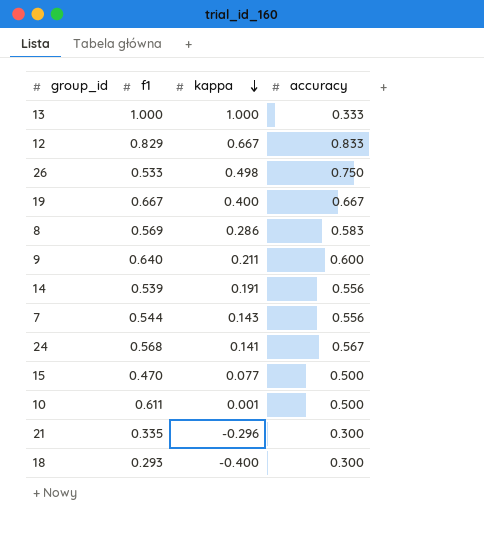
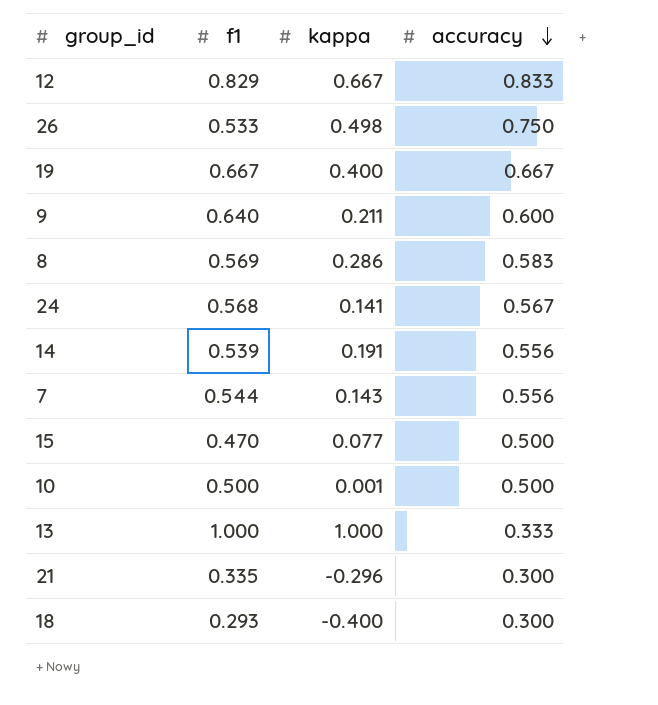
row order: kappa descending -> accuracy descending
10 | f1: 0.611 -> 0.500

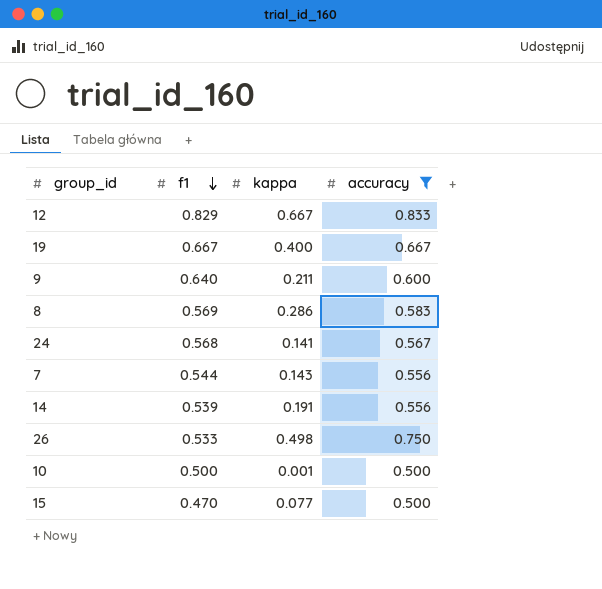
filter: none -> accuracy >= 0.500
row order: accuracy descending -> f1 descending

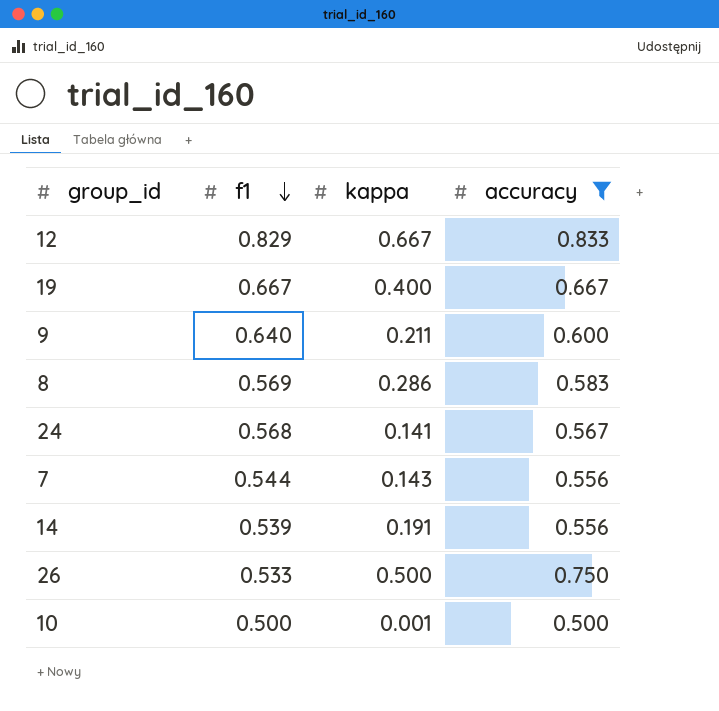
row 15: 0.470 | 0.077 | 0.500 -> none
26 | kappa: 0.498 -> 0.500

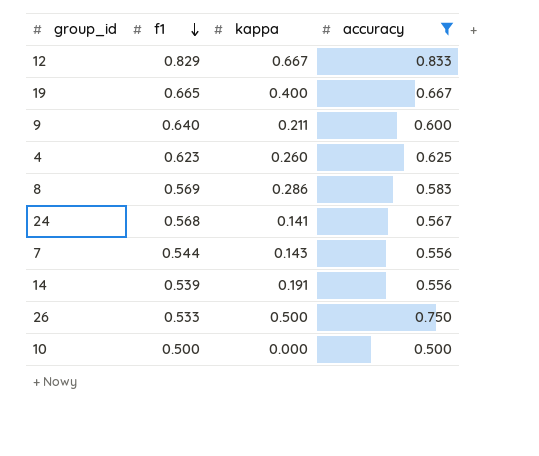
19 | f1: 0.667 -> 0.665
row 4: none -> 0.623 | 0.260 | 0.625
10 | kappa: 0.001 -> 0.000

